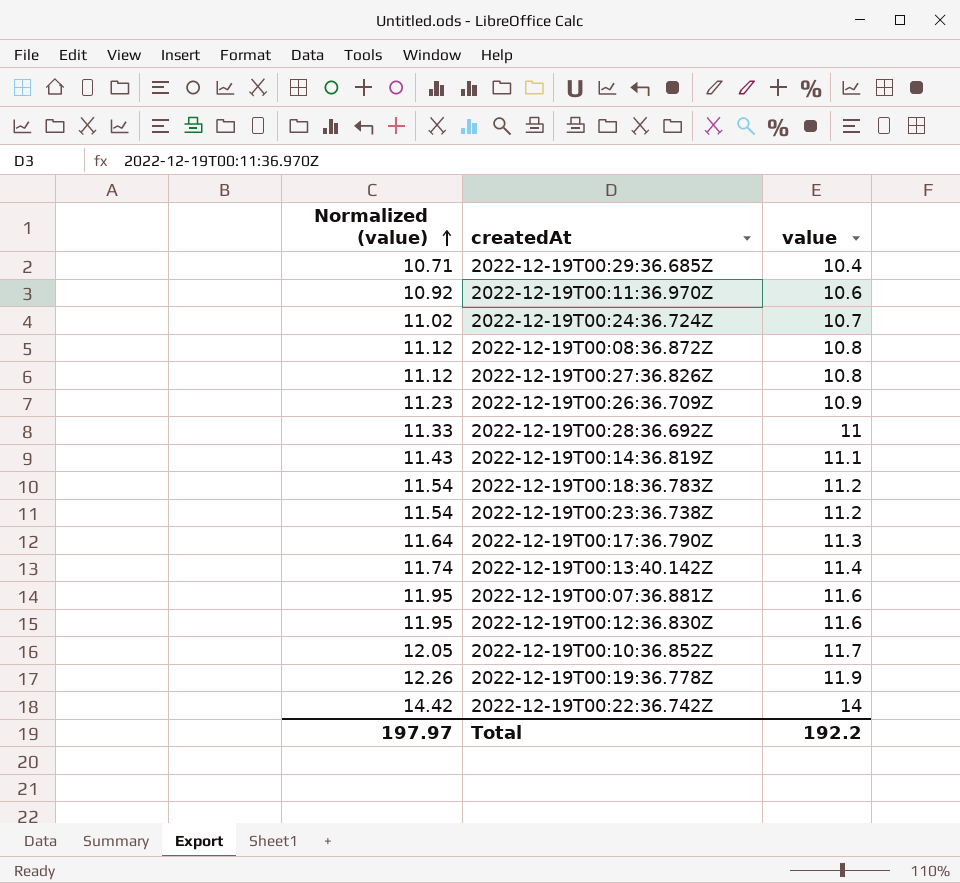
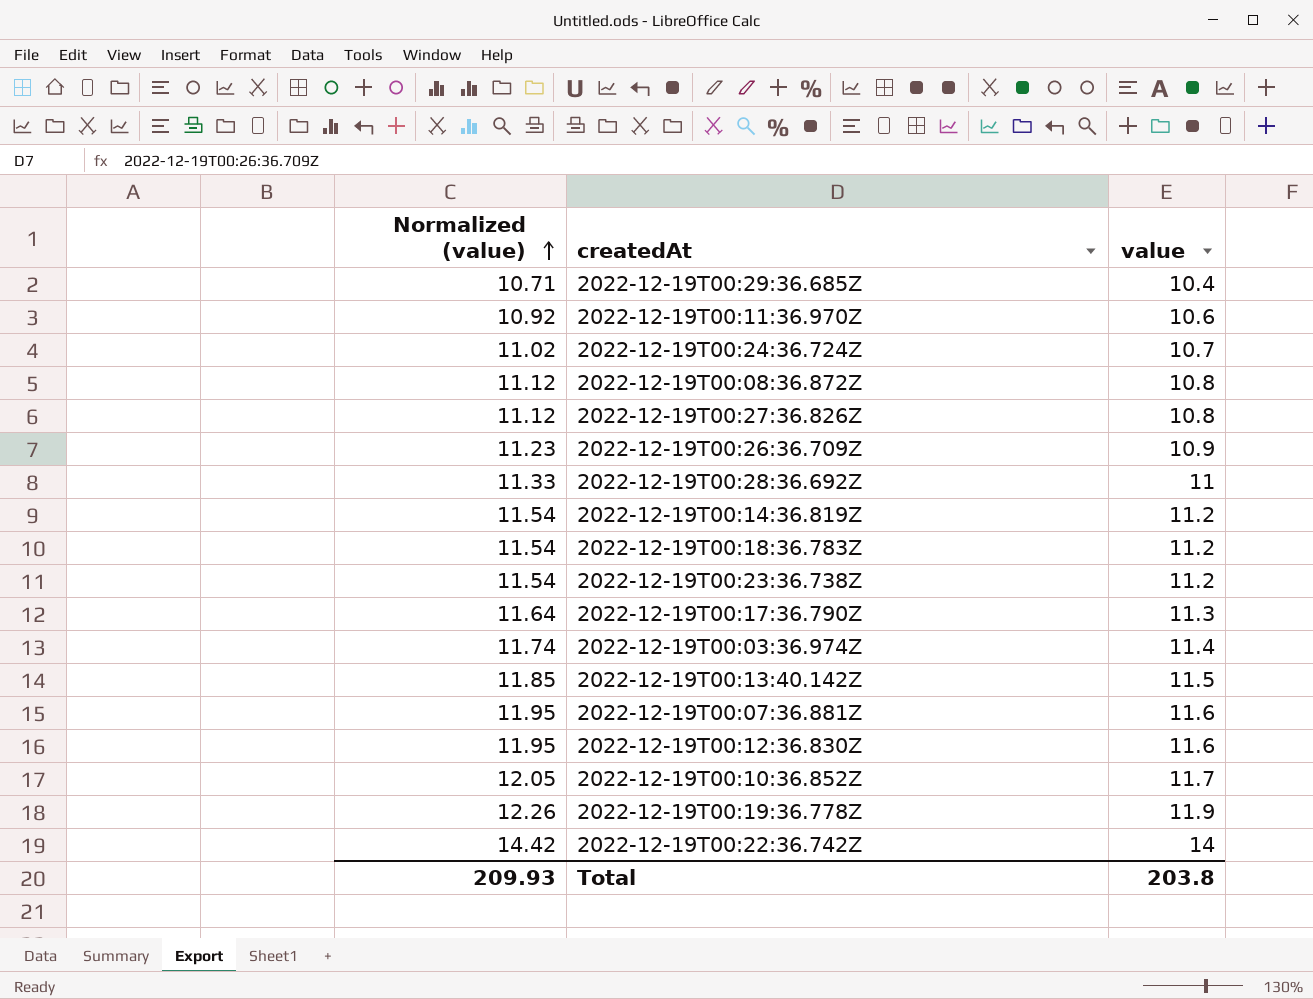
2022-12-19T00:14:36.819Z | Normalized (value): 11.43 -> 11.54
2022-12-19T00:14:36.819Z | value: 11.1 -> 11.2
row 2022-12-19T00:03:36.974Z: none -> 11.74 | 11.4
2022-12-19T00:13:40.142Z | Normalized (value): 11.74 -> 11.85
2022-12-19T00:13:40.142Z | value: 11.4 -> 11.5
Total | Normalized (value): 197.97 -> 209.93
Total | value: 192.2 -> 203.8

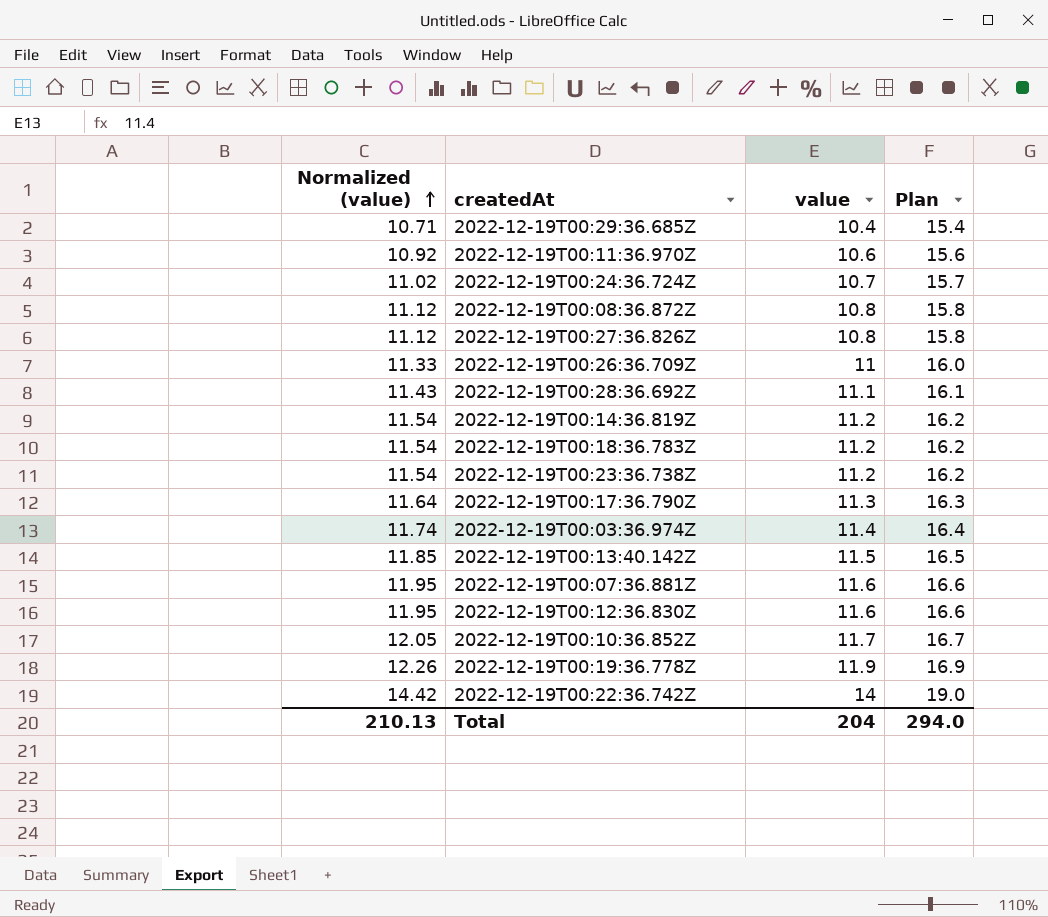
column Plan | formula: none -> [value] + 5
2022-12-19T00:26:36.709Z | Normalized (value): 11.23 -> 11.33
2022-12-19T00:26:36.709Z | value: 10.9 -> 11
2022-12-19T00:28:36.692Z | Normalized (value): 11.33 -> 11.43
2022-12-19T00:28:36.692Z | value: 11 -> 11.1
Total | Normalized (value): 209.93 -> 210.13
Total | value: 203.8 -> 204

